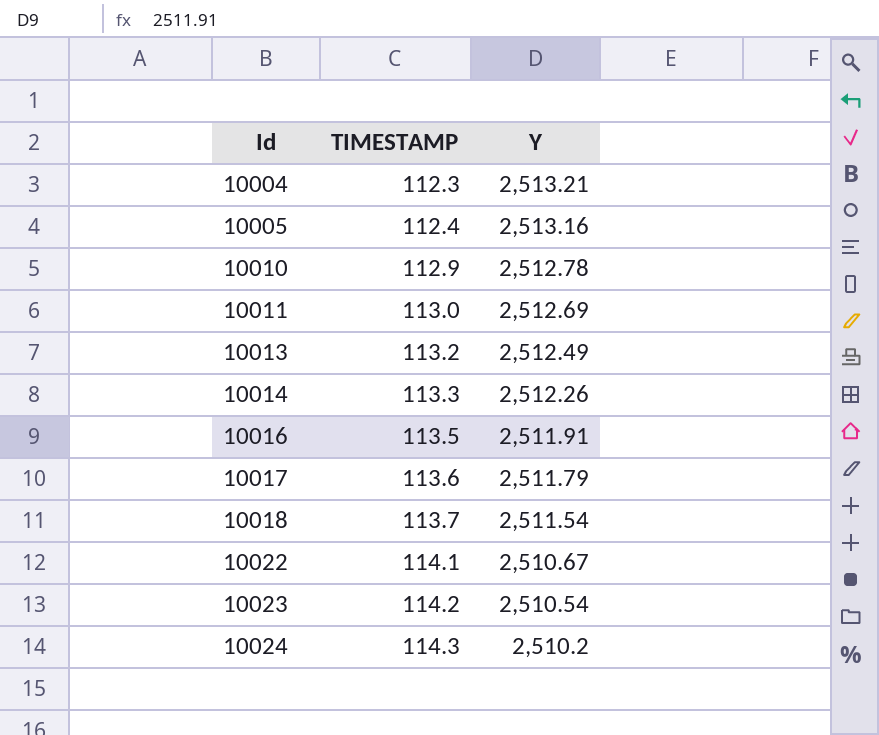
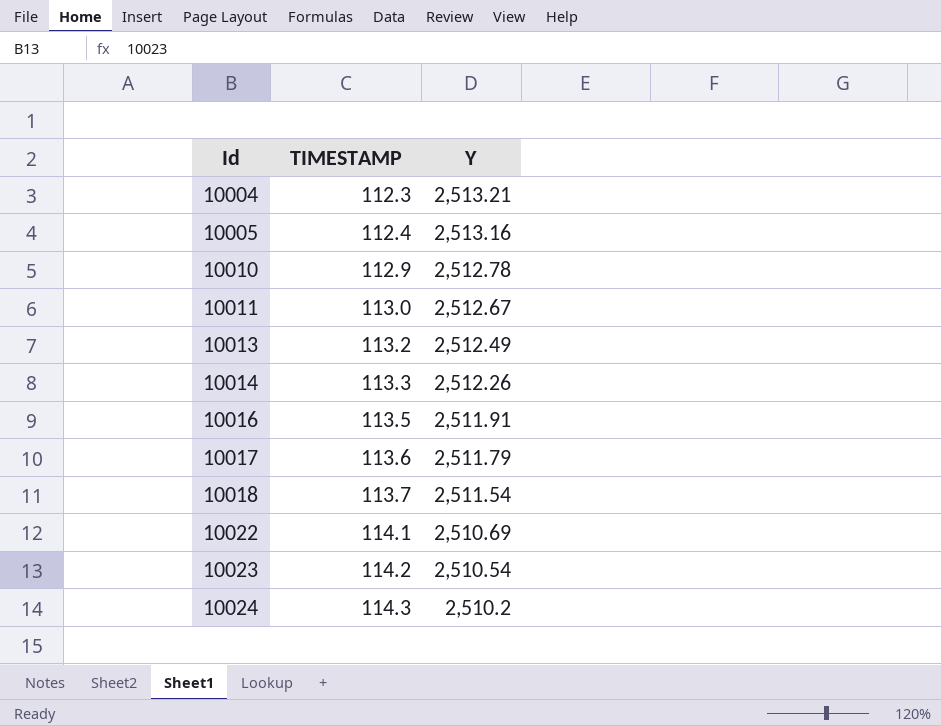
10011 | Y: 2,512.69 -> 2,512.67
10022 | Y: 2,510.67 -> 2,510.69

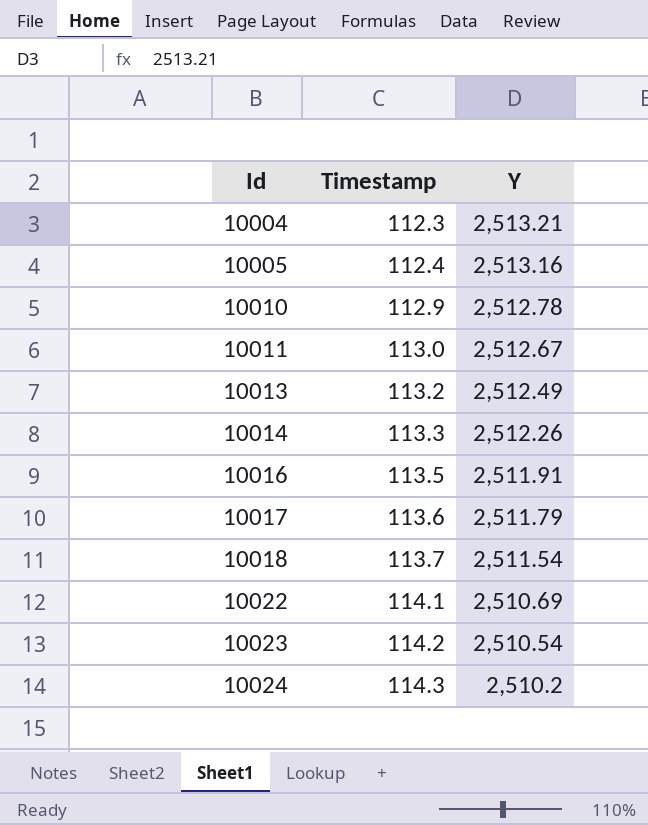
column name: TIMESTAMP -> Timestamp

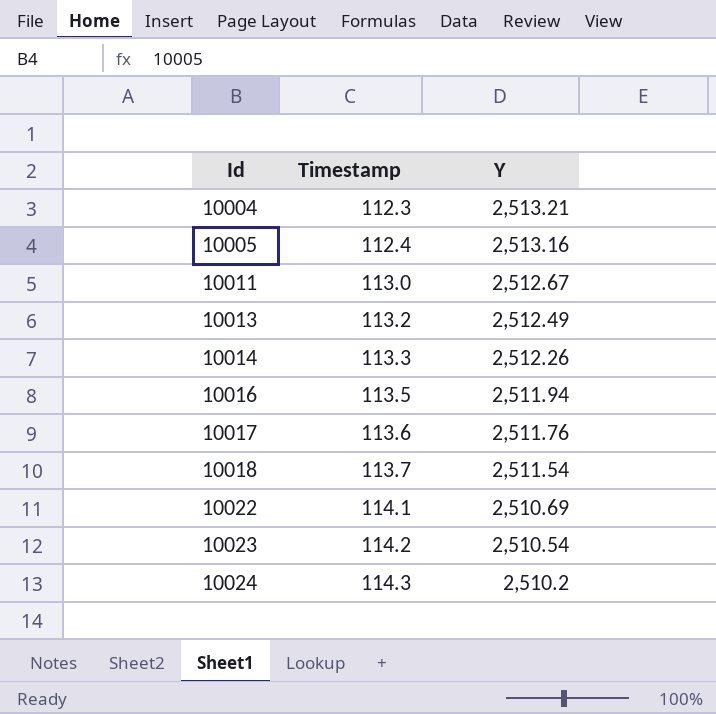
row 10010: 112.9 | 2,512.78 -> none
10016 | Y: 2,511.91 -> 2,511.94
10017 | Y: 2,511.79 -> 2,511.76

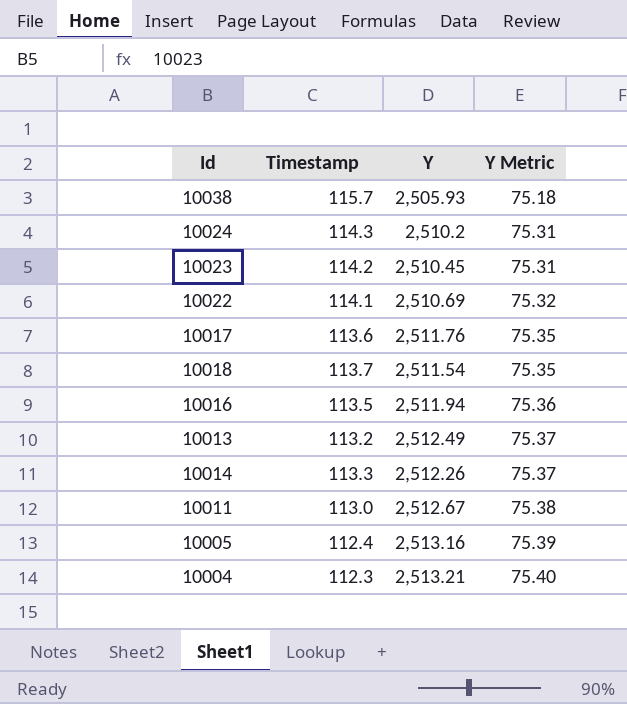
row order: Id ascending -> Y Metric ascending
column Y Metric | formula: none -> [Y] * 0.03
row 10038: none -> 115.7 | 2,505.93 | 75.18
10023 | Y: 2,510.54 -> 2,510.45

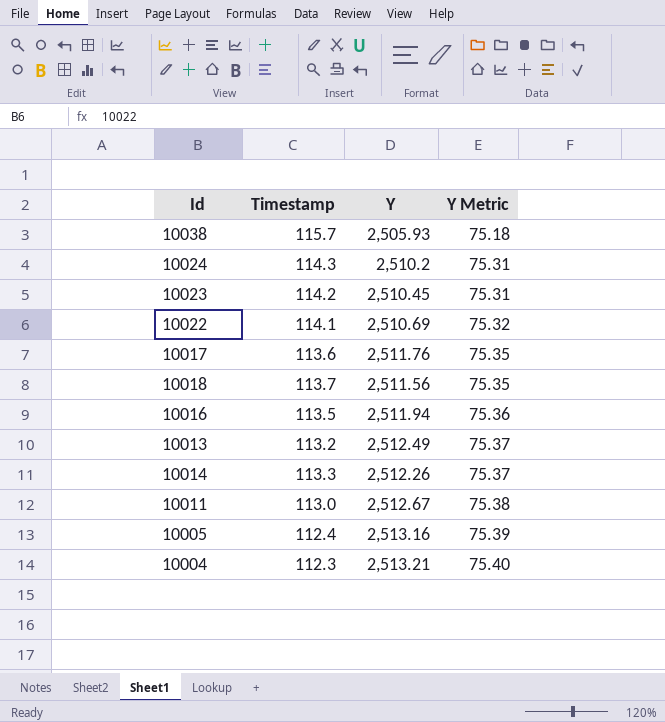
10018 | Y: 2,511.54 -> 2,511.56

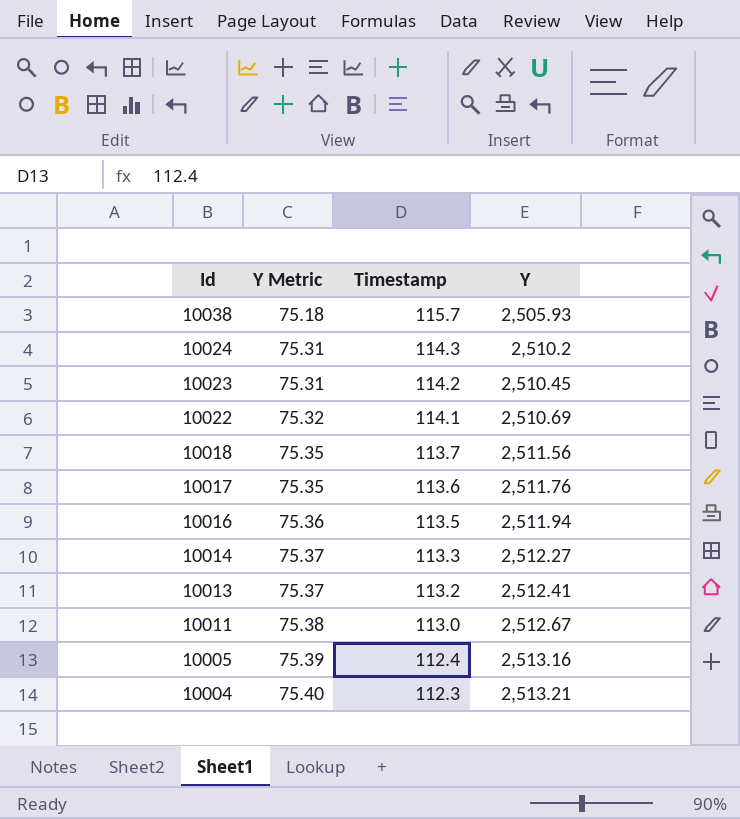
row order: Y Metric ascending -> Id descending
column Y Metric | position: 4 -> 2
10014 | Y: 2,512.26 -> 2,512.27
10013 | Y: 2,512.49 -> 2,512.41

